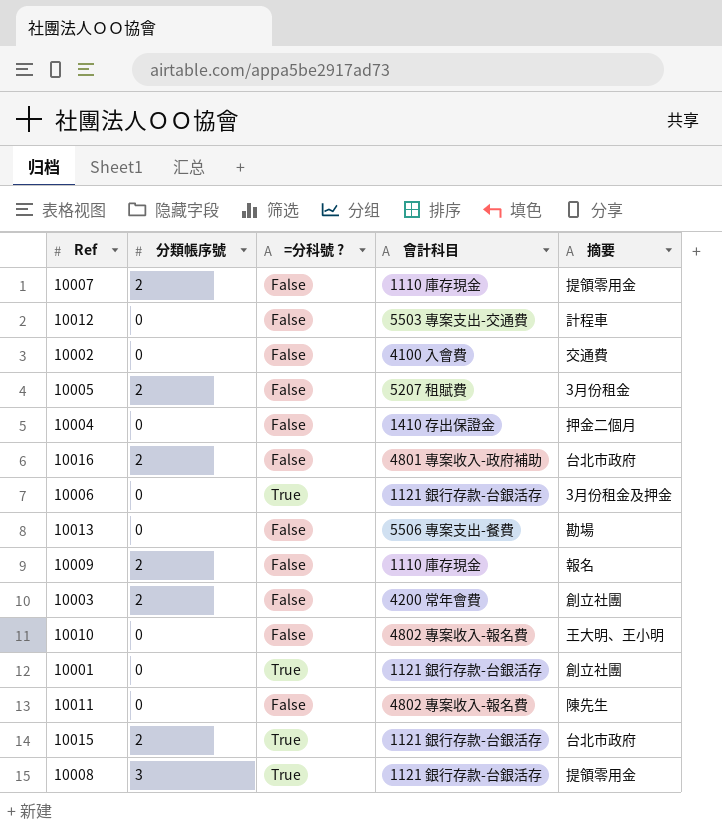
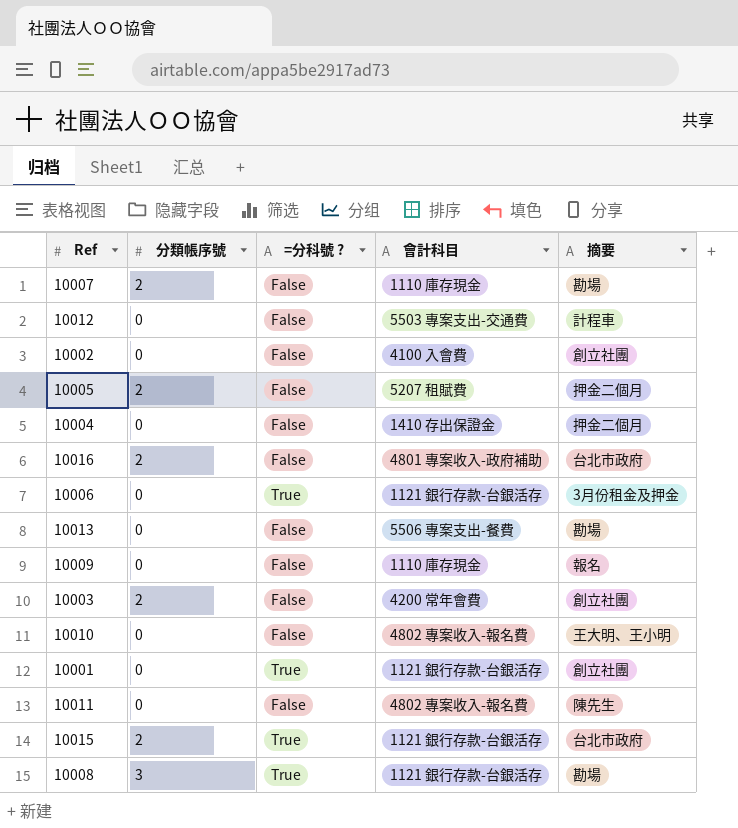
10007 | 摘要: 提領零用金 -> 勘場
10002 | 摘要: 交通費 -> 創立社團
10005 | 摘要: 3月份租金 -> 押金二個月
10009 | 分類帳序號: 2 -> 0
10008 | 摘要: 提領零用金 -> 勘場

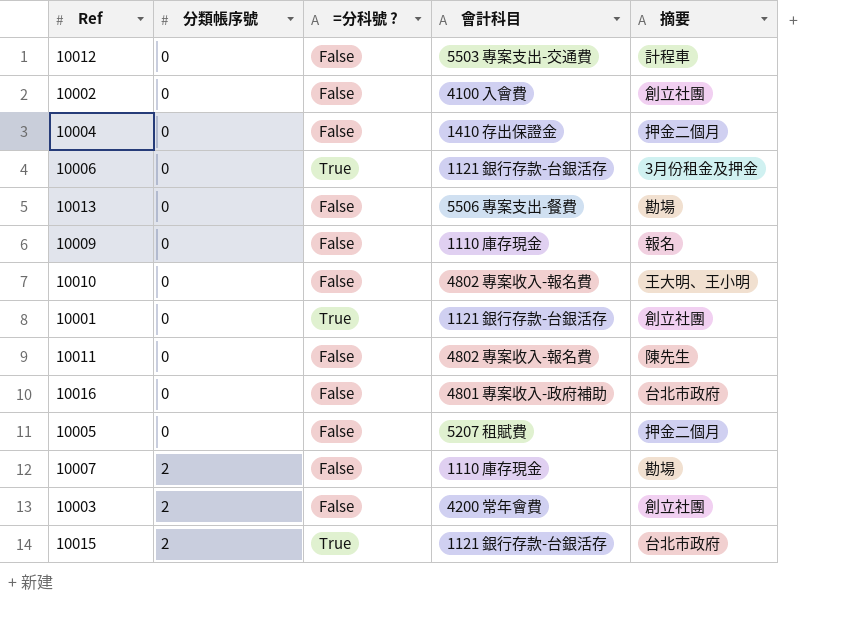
row order: none -> 分類帳序號 ascending
row 10008: 3 | True | 1121 銀行存款-台銀活存 | 勘場 -> none
10016 | 分類帳序號: 2 -> 0
10005 | 分類帳序號: 2 -> 0

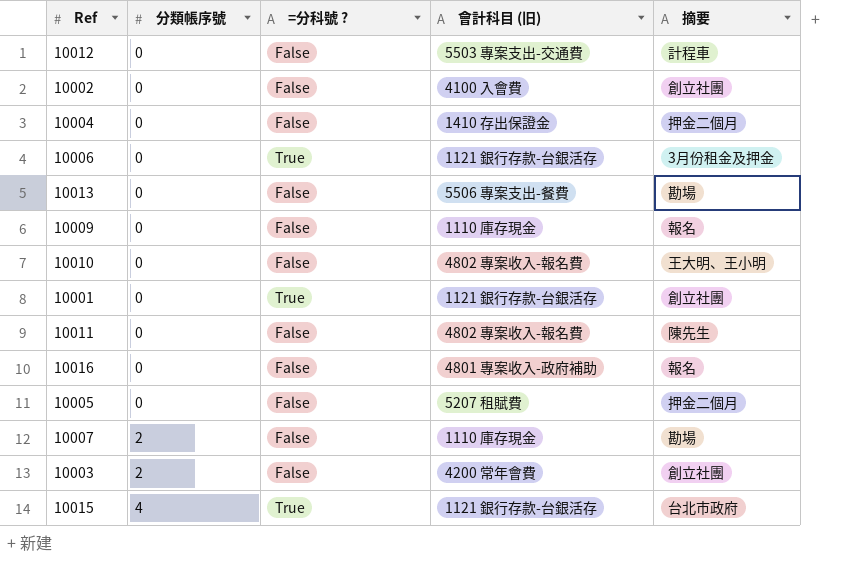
column name: 會計科目 -> 會計科目 (旧)
10016 | 摘要: 台北市政府 -> 報名
10015 | 分類帳序號: 2 -> 4

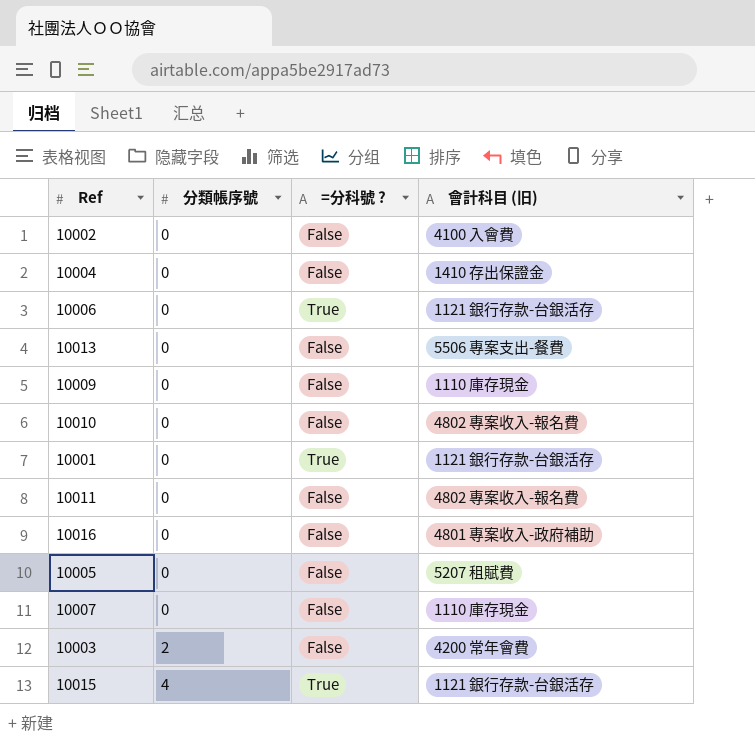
column 摘要 | position: 5 -> none
row 10012: 0 | False | 5503 專案支出-交通費 | 計程車 -> none
10007 | 分類帳序號: 2 -> 0

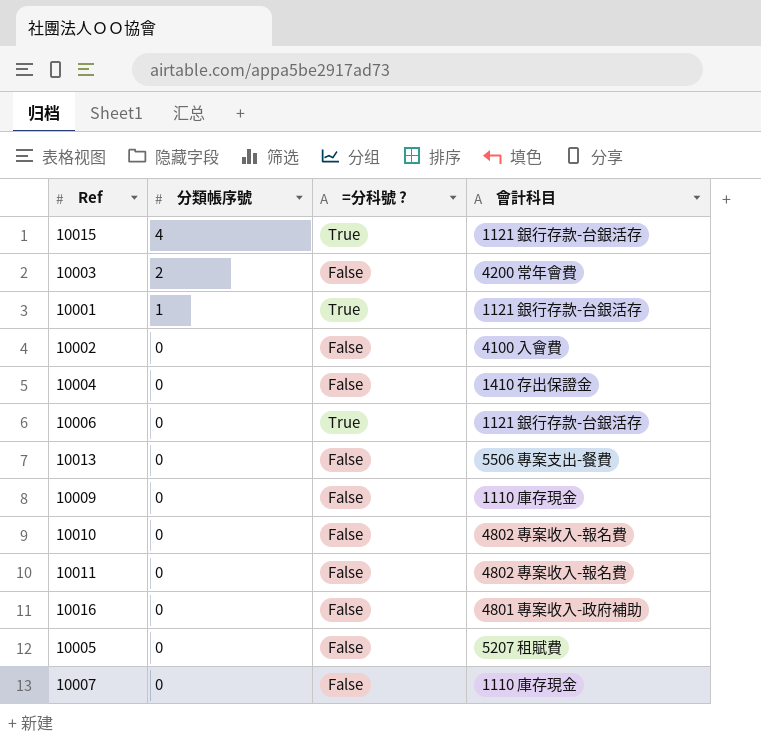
row order: 分類帳序號 ascending -> 分類帳序號 descending
column name: 會計科目 (旧) -> 會計科目
10001 | 分類帳序號: 0 -> 1

